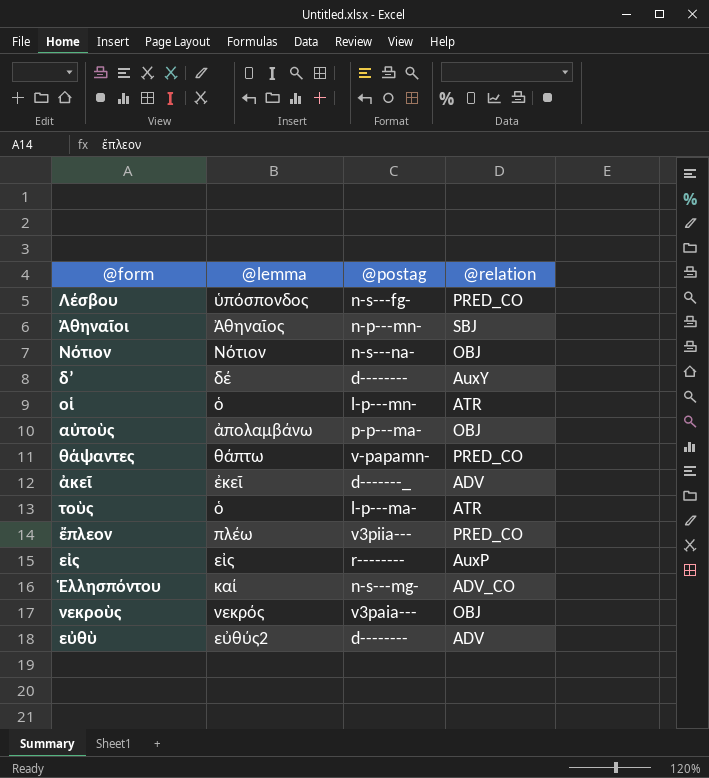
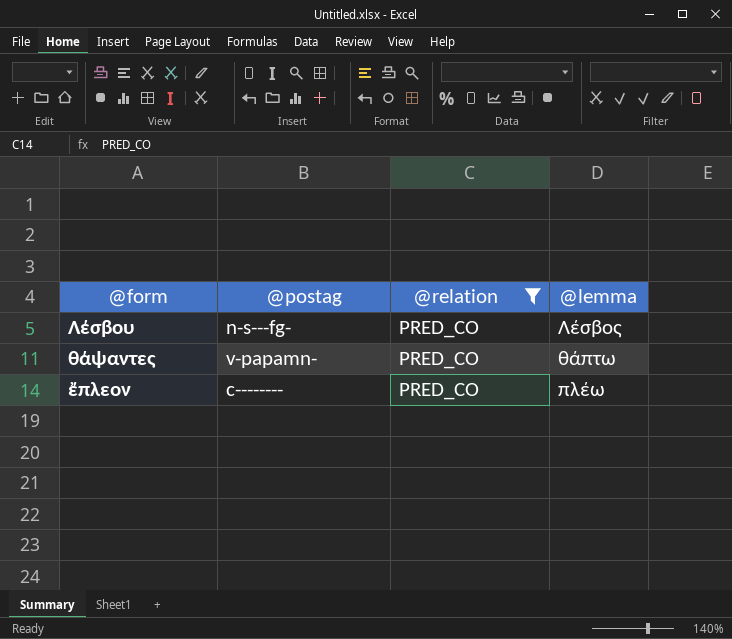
filter: none -> @relation = PRED_CO
column @lemma | position: 2 -> 4
Λέσβου | @lemma: ὑπόσπονδος -> Λέσβος
ἔπλεον | @postag: v3piia--- -> c--------

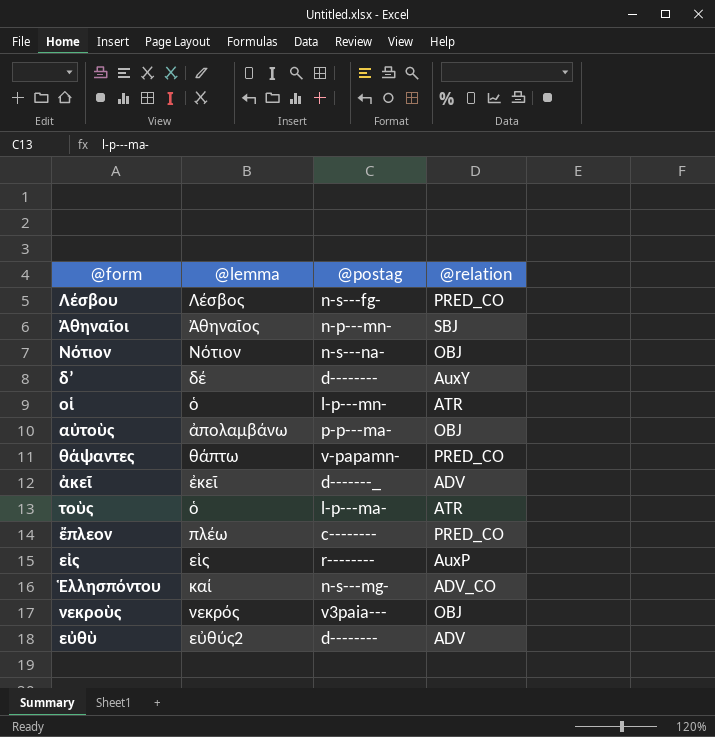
filter: @relation = PRED_CO -> none
column @lemma | position: 4 -> 2

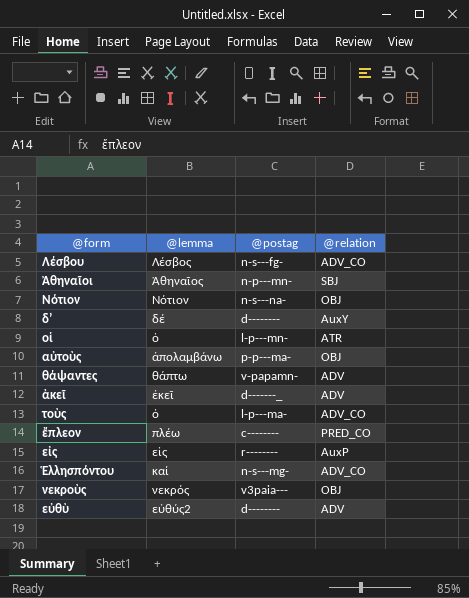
Λέσβου | @relation: PRED_CO -> ADV_CO
θάψαντες | @relation: PRED_CO -> ADV
τοὺς | @relation: ATR -> ADV_CO

